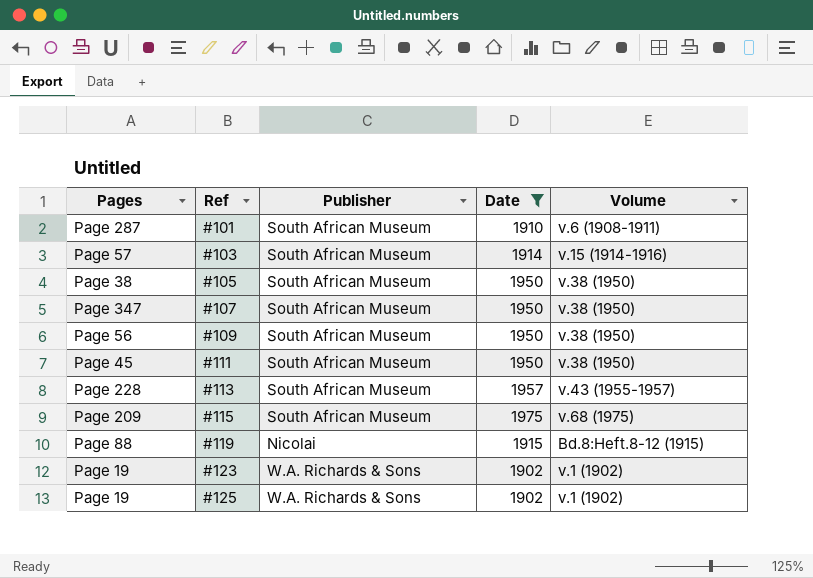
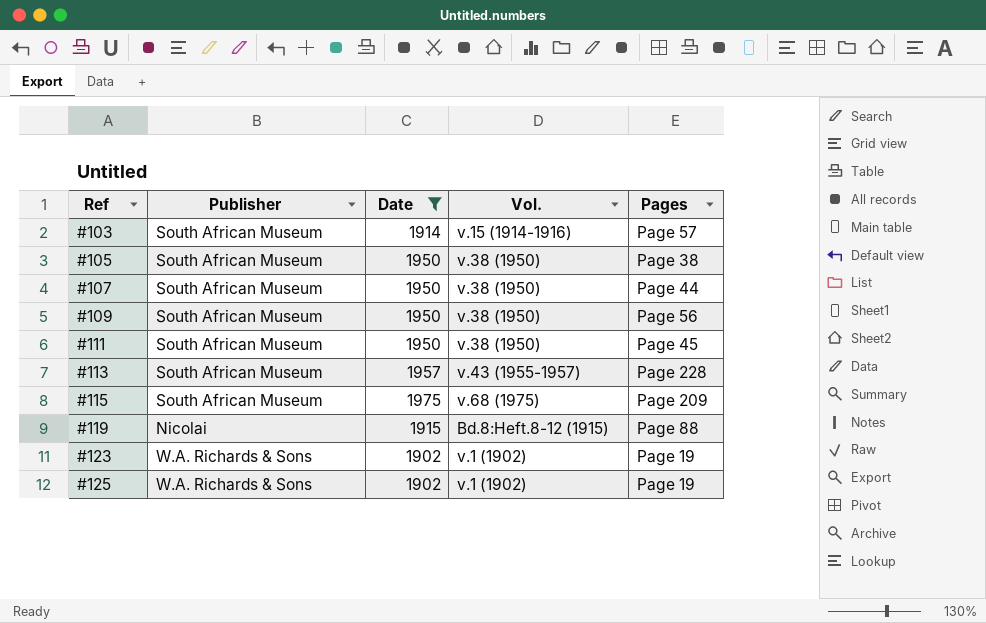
column name: Volume -> Vol.
column Pages | position: 1 -> 5
row #101: Page 287 | South African Museum | 1910 | v.6 (1908-1911) -> none
#107 | Pages: Page 347 -> Page 44

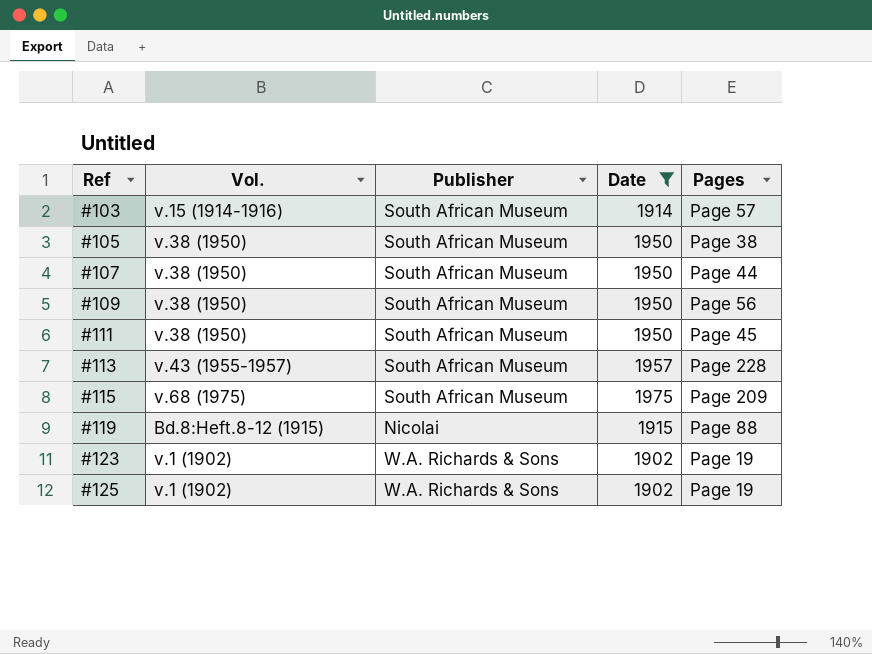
column Vol. | position: 4 -> 2

